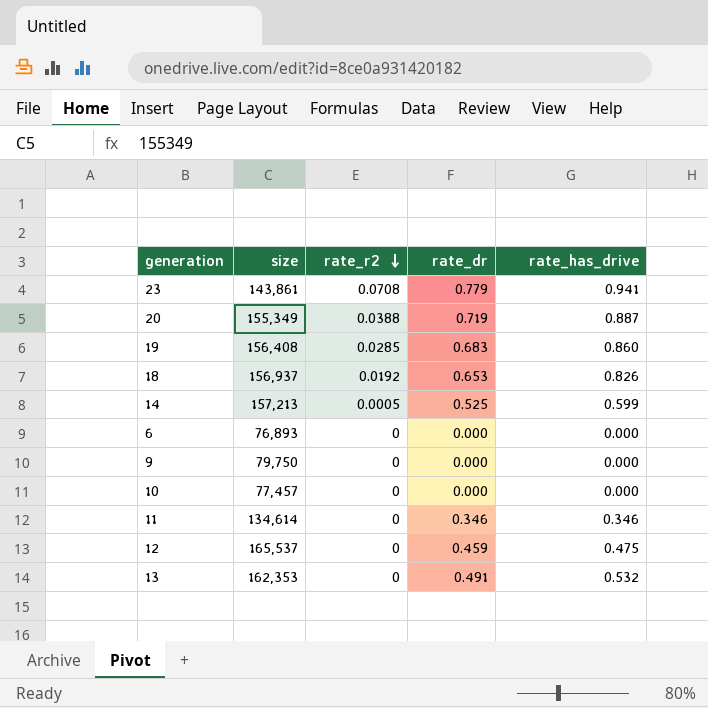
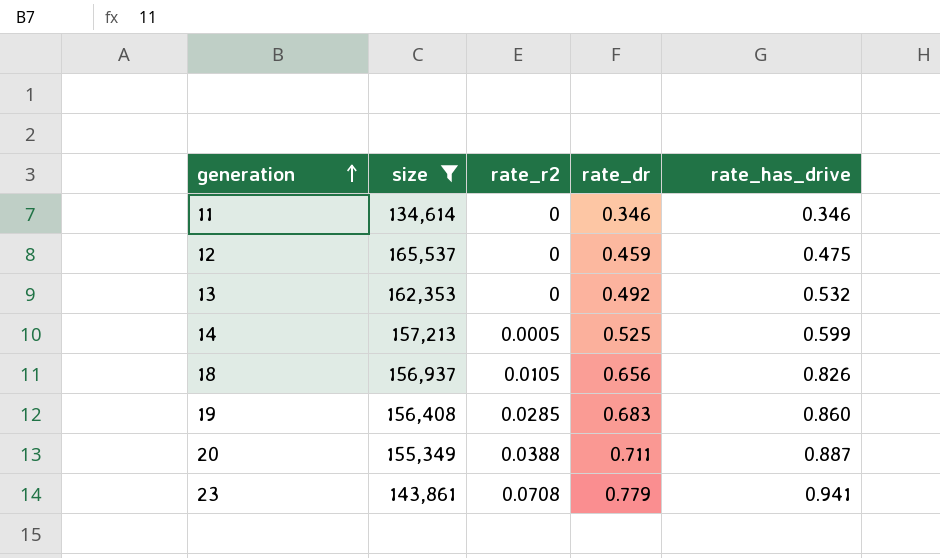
filter: none -> size >= 134,614
row order: rate_r2 descending -> generation ascending
13 | rate_dr: 0.491 -> 0.492
18 | rate_r2: 0.0192 -> 0.0105
18 | rate_dr: 0.653 -> 0.656
20 | rate_dr: 0.719 -> 0.711

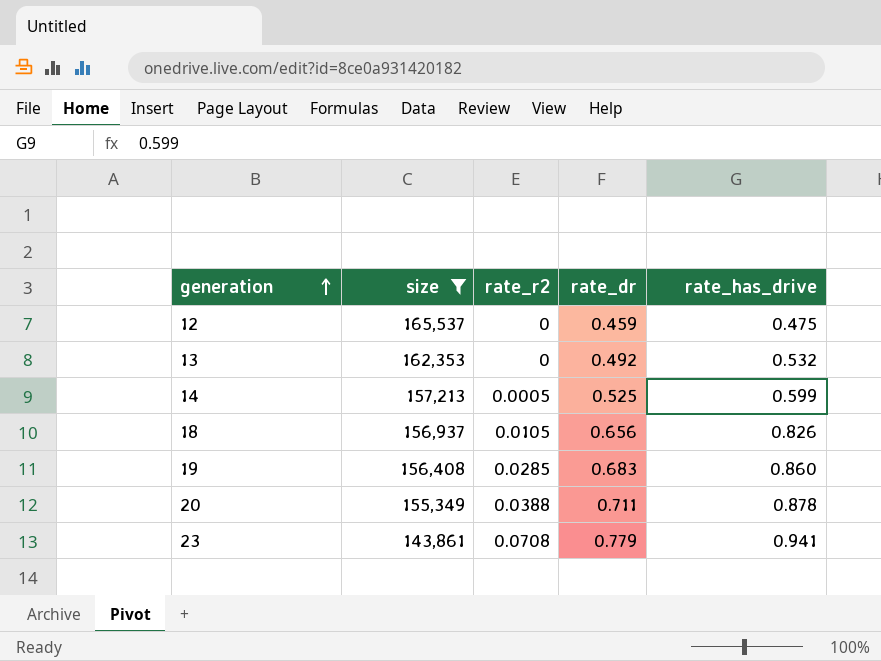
row 11: 134,614 | 0 | 0.346 | 0.346 -> none
20 | rate_has_drive: 0.887 -> 0.878

